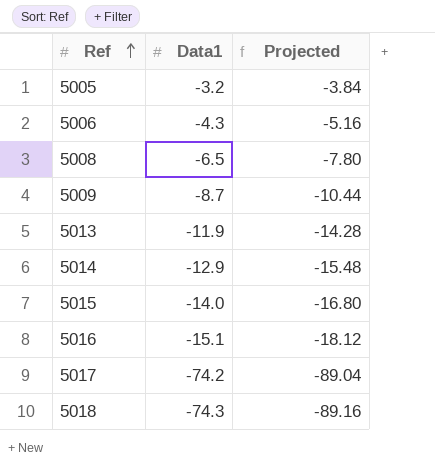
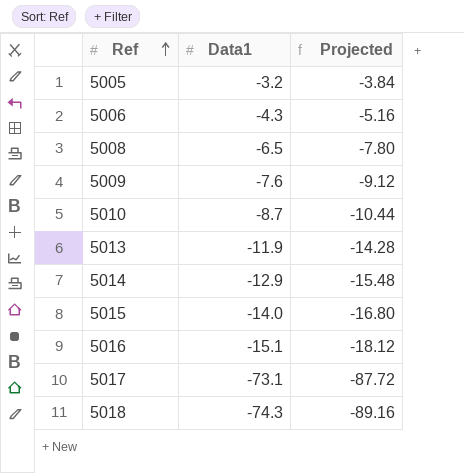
5009 | Data1: -8.7 -> -7.6
5009 | Projected: -10.44 -> -9.12
row 5010: none -> -8.7 | -10.44
5017 | Data1: -74.2 -> -73.1
5017 | Projected: -89.04 -> -87.72

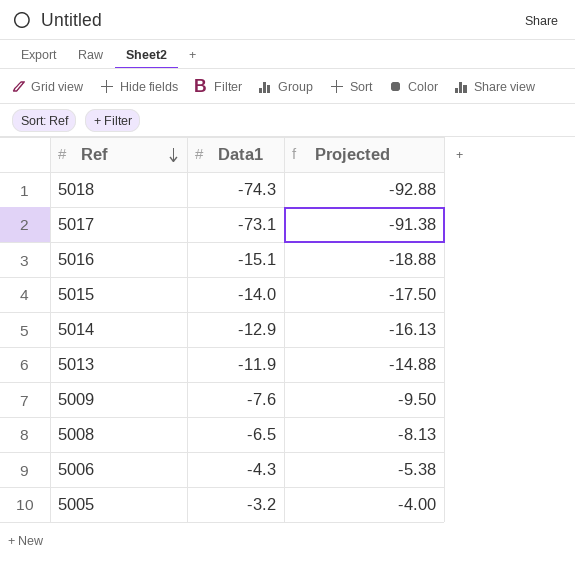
row order: Ref ascending -> Ref descending
column Projected | formula: [Data1] * 1.2 -> [Data1] * 1.25
row 5010: -8.7 | -10.44 -> none

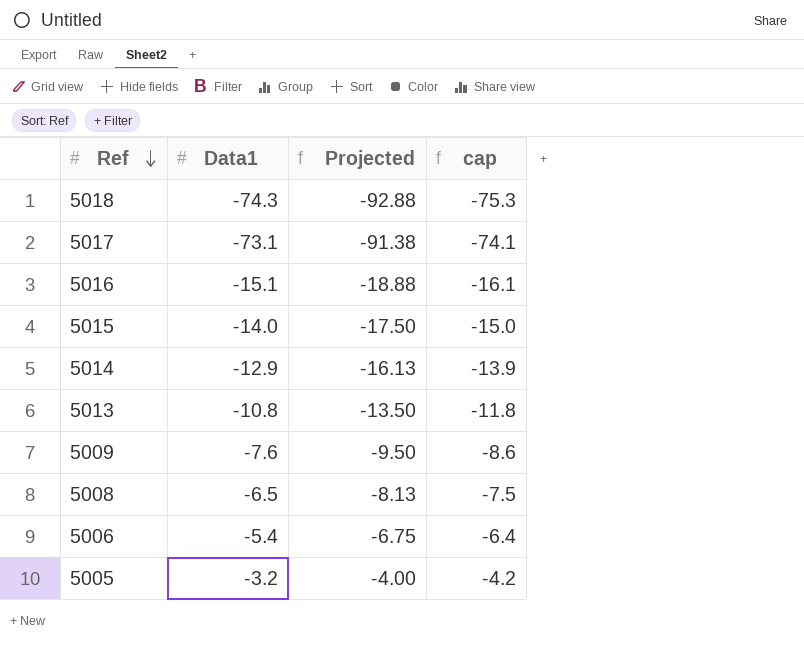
column cap | formula: none -> [Data1] - 1
5013 | Data1: -11.9 -> -10.8
5013 | Projected: -14.88 -> -13.50
5006 | Data1: -4.3 -> -5.4
5006 | Projected: -5.38 -> -6.75

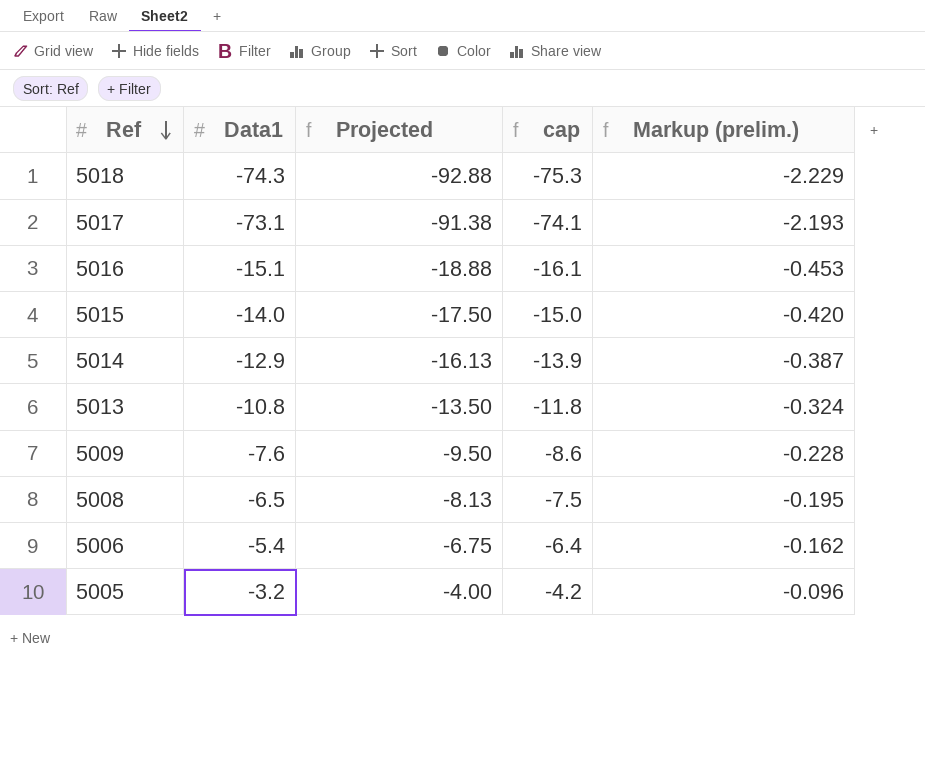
column Markup (prelim.) | formula: none -> [Data1] * 0.03

